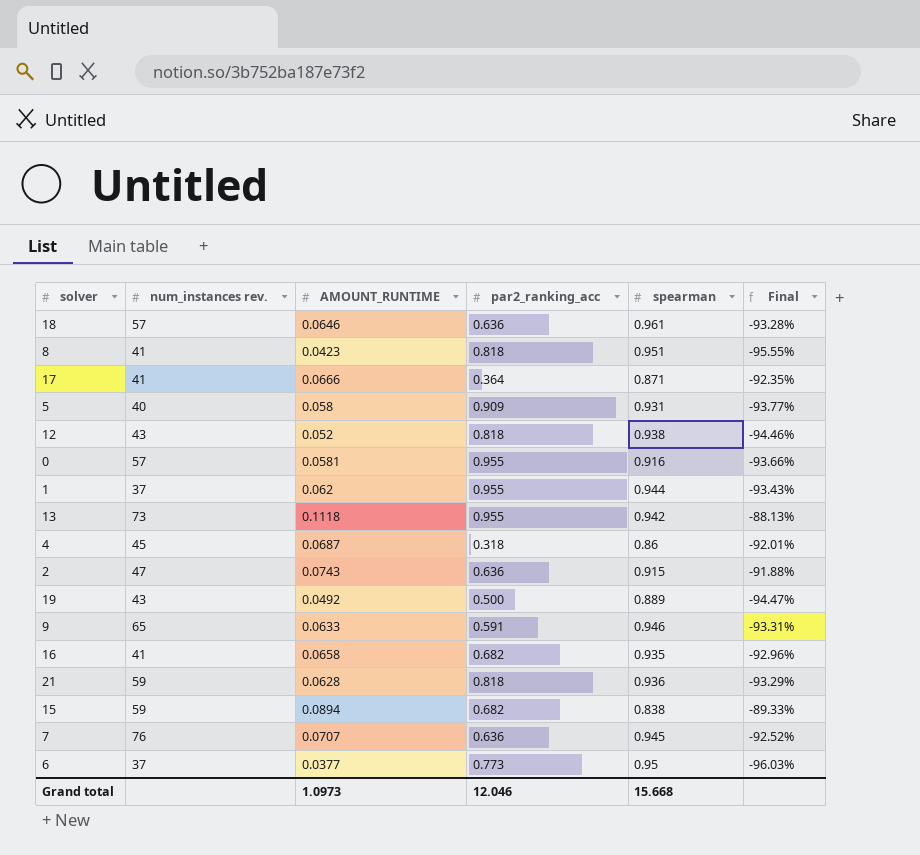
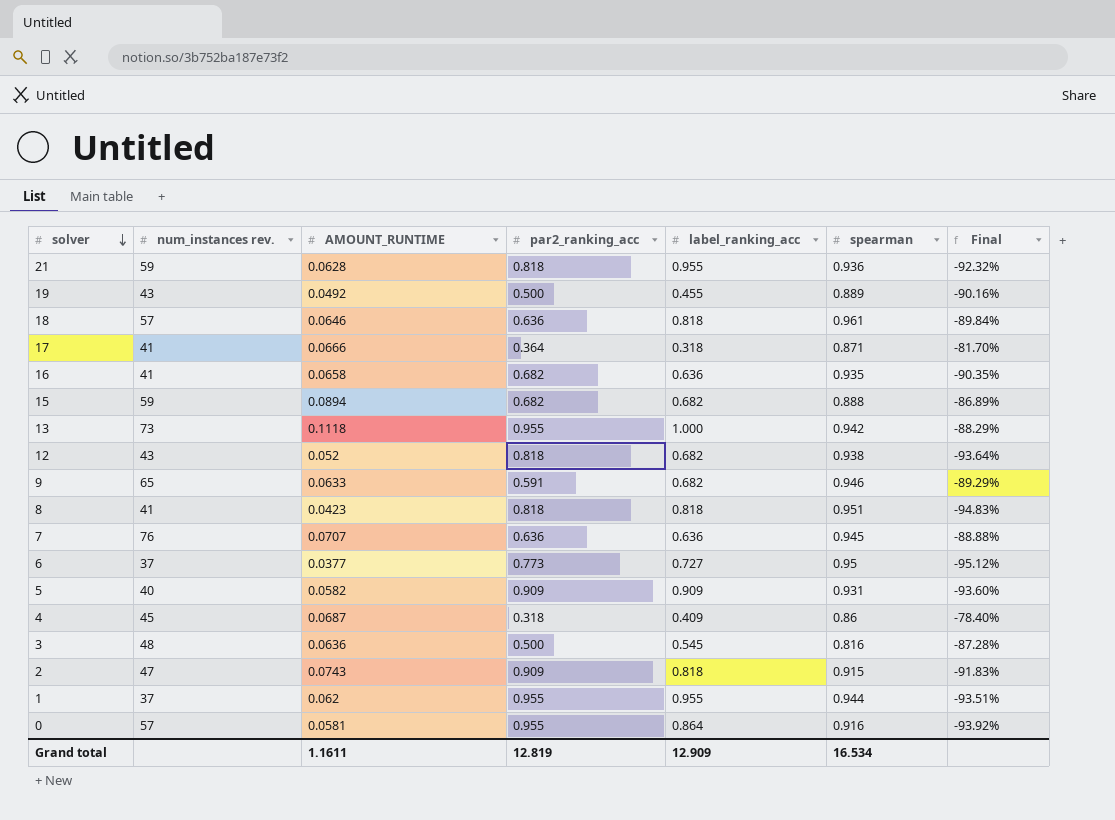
row order: none -> solver descending
column label_ranking_acc | position: none -> 5
column Final | formula: ([AMOUNT_RUNTIME] - [spearman]) / [spearman] -> ([AMOUNT_RUNTIME] - [par2_ranking_acc]) / [par2_ranking_acc]
15 | spearman: 0.838 -> 0.888
5 | AMOUNT_RUNTIME: 0.058 -> 0.0582
row 3: none -> 48 | 0.0636 | 0.500 | 0.545 | 0.816 | -87.28%
2 | par2_ranking_acc: 0.636 -> 0.909
Grand total | AMOUNT_RUNTIME: 1.0973 -> 1.1611
Grand total | par2_ranking_acc: 12.046 -> 12.819
Grand total | spearman: 15.668 -> 16.534

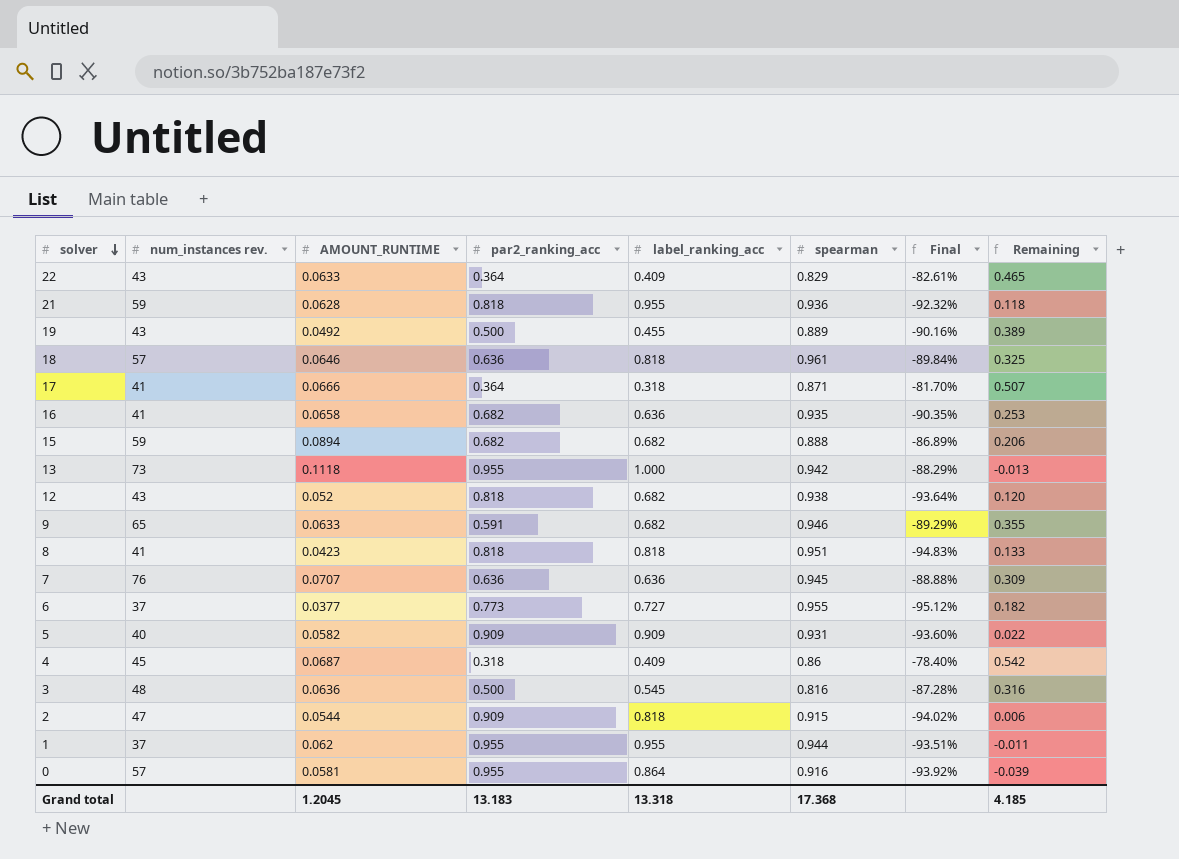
column Remaining | formula: none -> [spearman] - [par2_ranking_acc]
row 22: none -> 43 | 0.0633 | 0.364 | 0.409 | 0.829 | -82.61% | 0.465
6 | spearman: 0.95 -> 0.955
2 | AMOUNT_RUNTIME: 0.0743 -> 0.0544
2 | Final: -91.83% -> -94.02%
Grand total | AMOUNT_RUNTIME: 1.1611 -> 1.2045
Grand total | par2_ranking_acc: 12.819 -> 13.183
Grand total | label_ranking_acc: 12.909 -> 13.318
Grand total | spearman: 16.534 -> 17.368

